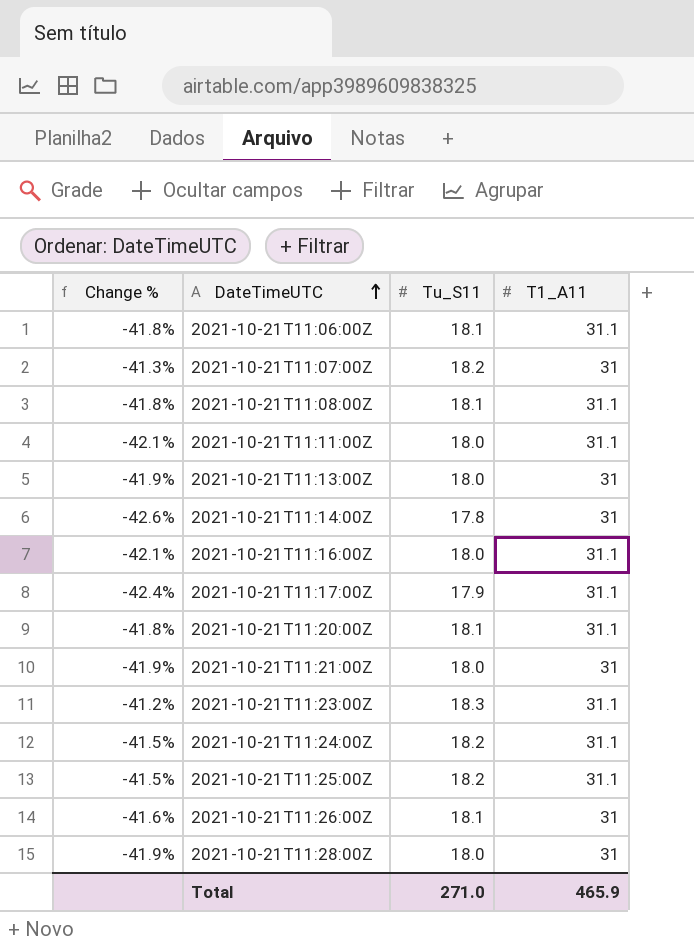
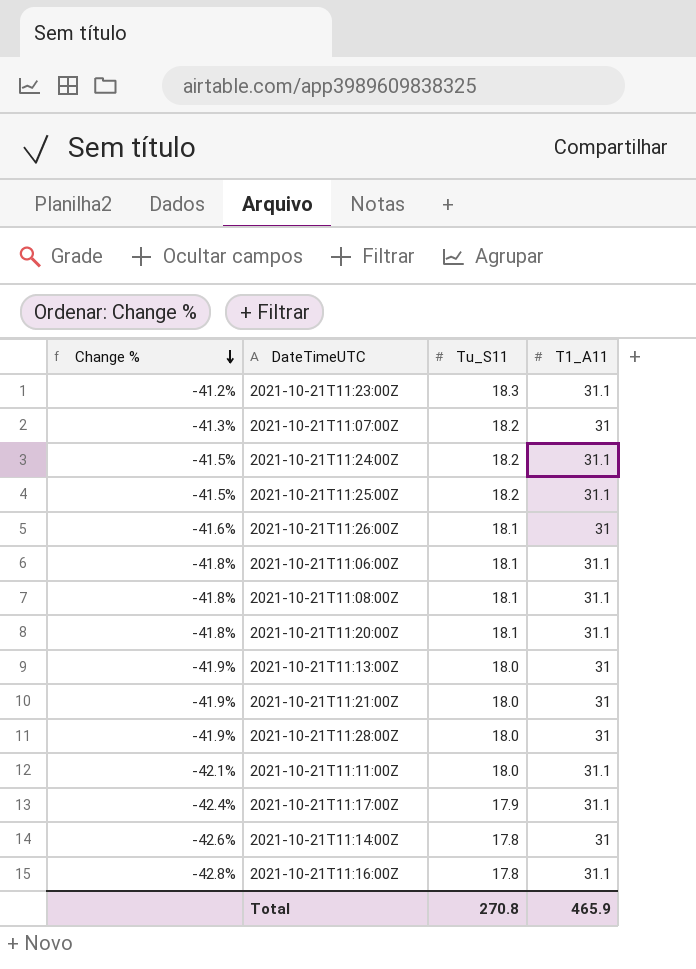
row order: DateTimeUTC ascending -> Change % descending
2021-10-21T11:16:00Z | Change %: -42.1% -> -42.8%
2021-10-21T11:16:00Z | Tu_S11: 18.0 -> 17.8
Total | Tu_S11: 271.0 -> 270.8

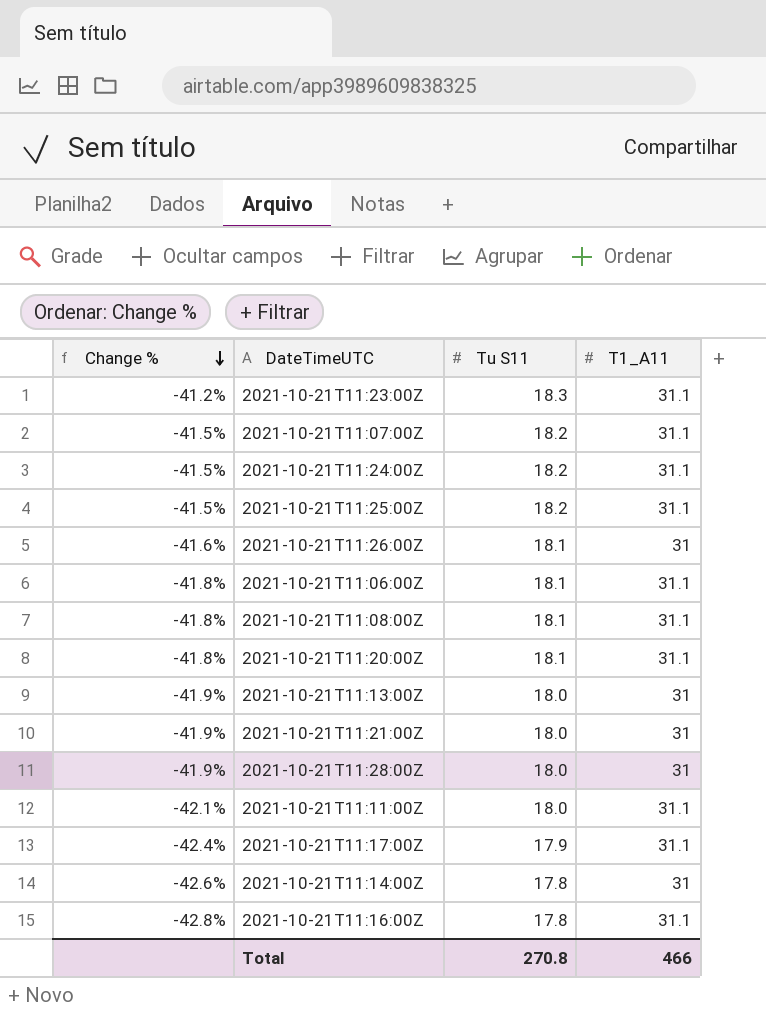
column name: Tu_S11 -> Tu S11
2021-10-21T11:07:00Z | Change %: -41.3% -> -41.5%
2021-10-21T11:07:00Z | T1_A11: 31 -> 31.1
Total | T1_A11: 465.9 -> 466

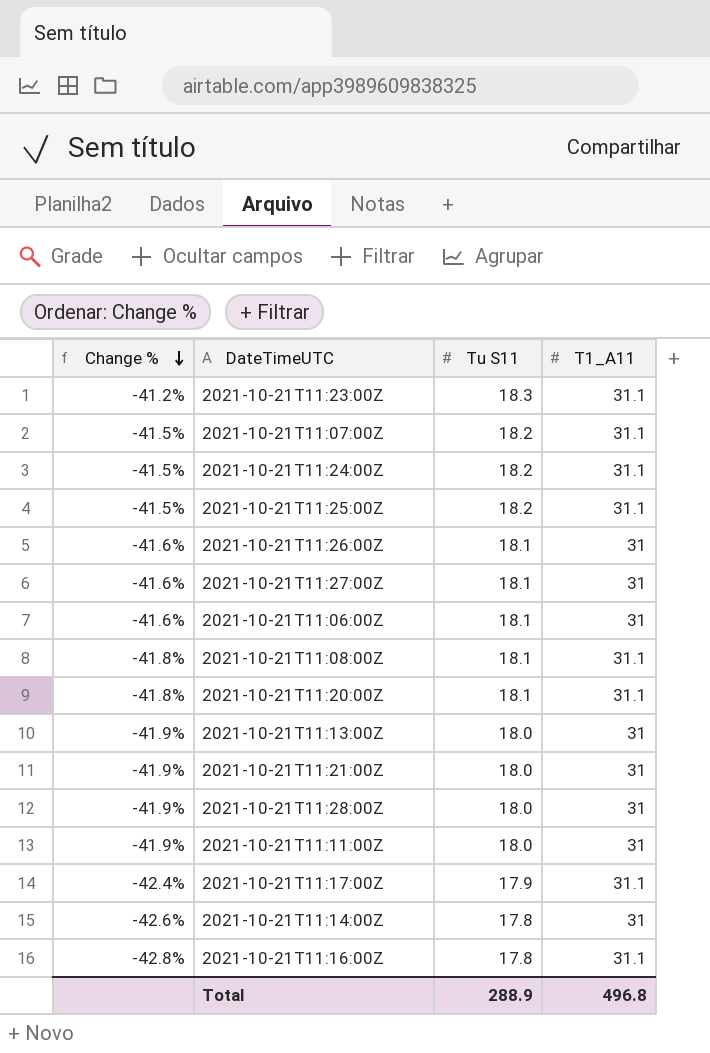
row 2021-10-21T11:27:00Z: none -> -41.6% | 18.1 | 31
2021-10-21T11:06:00Z | Change %: -41.8% -> -41.6%
2021-10-21T11:06:00Z | T1_A11: 31.1 -> 31
2021-10-21T11:11:00Z | Change %: -42.1% -> -41.9%
2021-10-21T11:11:00Z | T1_A11: 31.1 -> 31
Total | Tu S11: 270.8 -> 288.9
Total | T1_A11: 466 -> 496.8

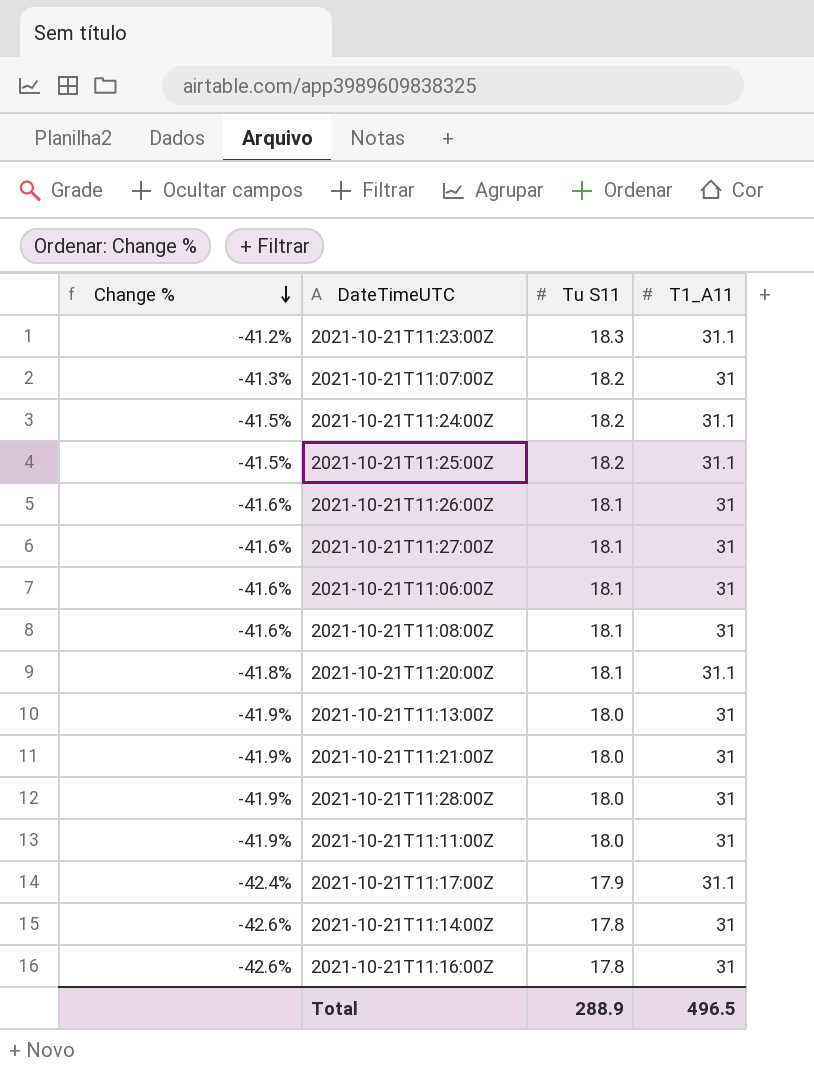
2021-10-21T11:07:00Z | Change %: -41.5% -> -41.3%
2021-10-21T11:07:00Z | T1_A11: 31.1 -> 31
2021-10-21T11:08:00Z | Change %: -41.8% -> -41.6%
2021-10-21T11:08:00Z | T1_A11: 31.1 -> 31
2021-10-21T11:16:00Z | Change %: -42.8% -> -42.6%
2021-10-21T11:16:00Z | T1_A11: 31.1 -> 31
Total | T1_A11: 496.8 -> 496.5

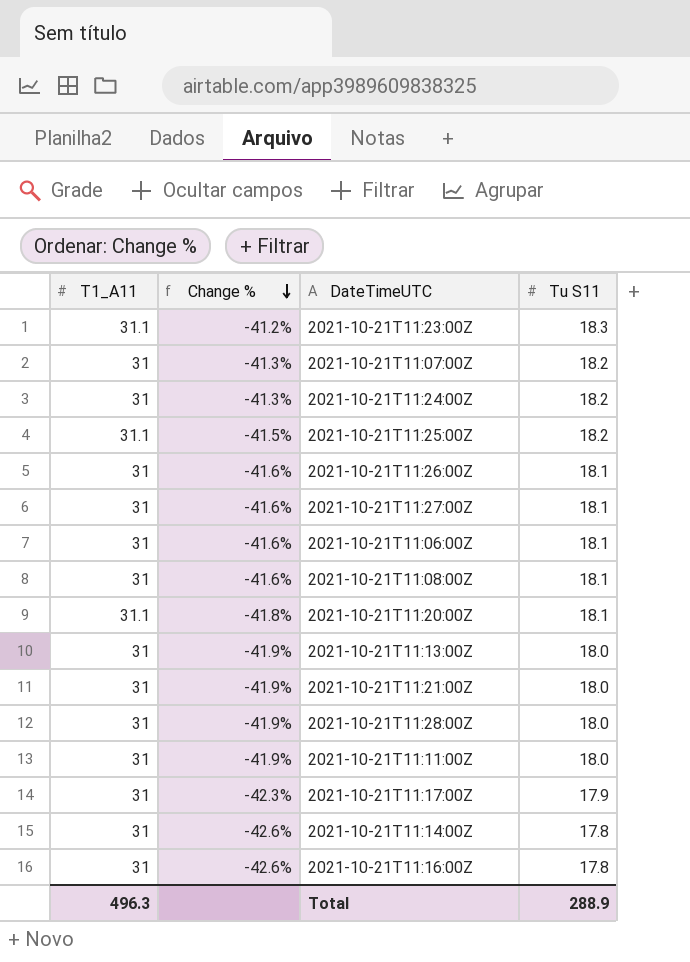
column T1_A11 | position: 4 -> 1
2021-10-21T11:24:00Z | T1_A11: 31.1 -> 31
2021-10-21T11:24:00Z | Change %: -41.5% -> -41.3%
2021-10-21T11:17:00Z | T1_A11: 31.1 -> 31
2021-10-21T11:17:00Z | Change %: -42.4% -> -42.3%
Total | T1_A11: 496.5 -> 496.3

